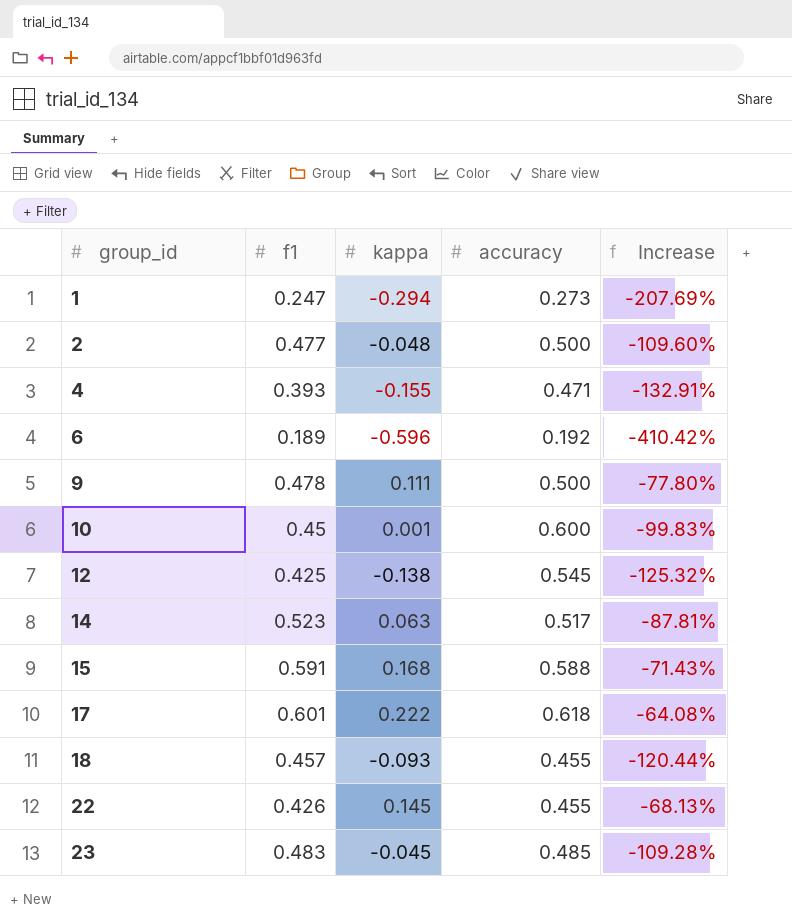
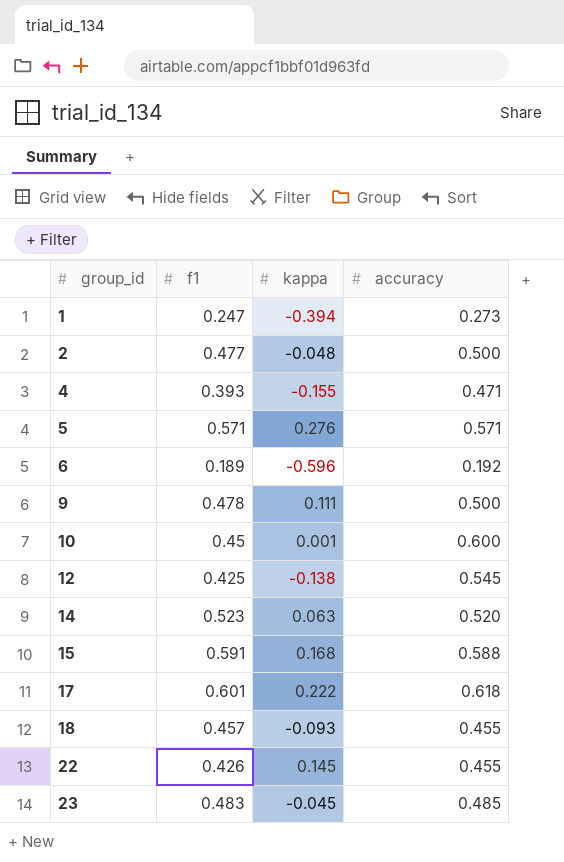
column Increase | formula: ([kappa] - [accuracy]) / [accuracy] -> none
1 | kappa: -0.294 -> -0.394
row 5: none -> 0.571 | 0.276 | 0.571
14 | accuracy: 0.517 -> 0.520

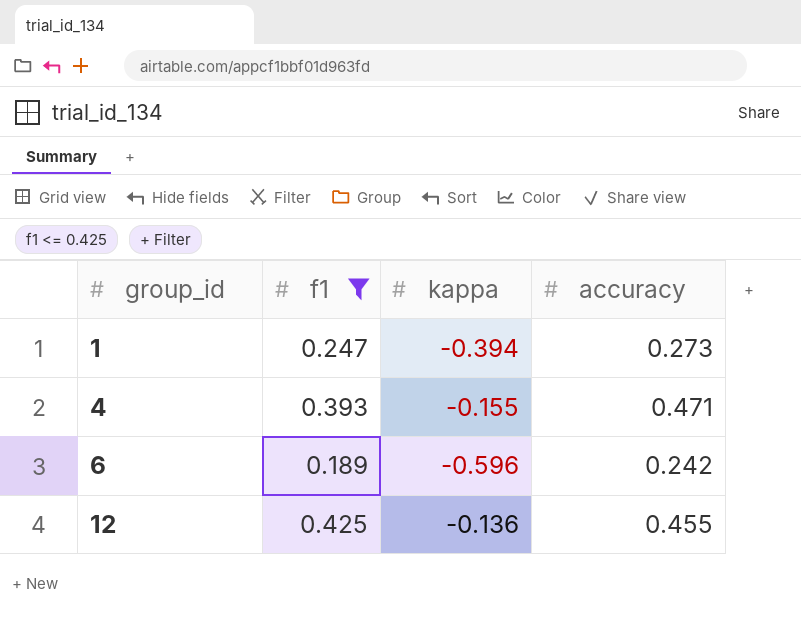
filter: none -> f1 <= 0.425
6 | accuracy: 0.192 -> 0.242
12 | kappa: -0.138 -> -0.136
12 | accuracy: 0.545 -> 0.455

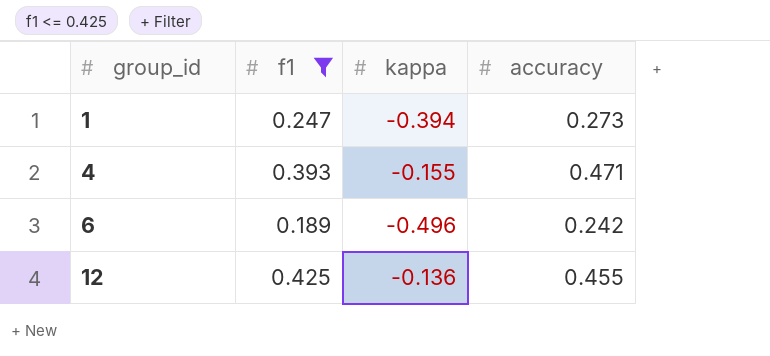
6 | kappa: -0.596 -> -0.496

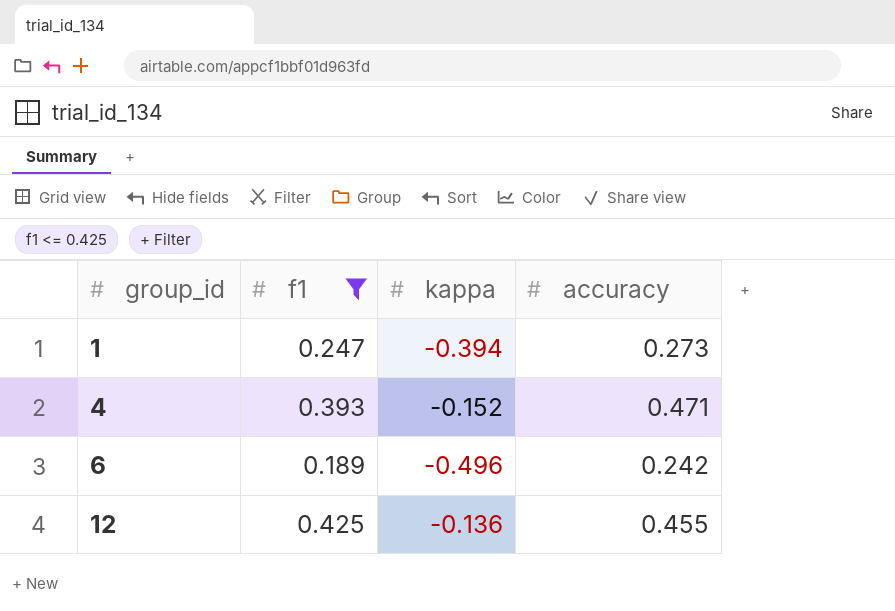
4 | kappa: -0.155 -> -0.152

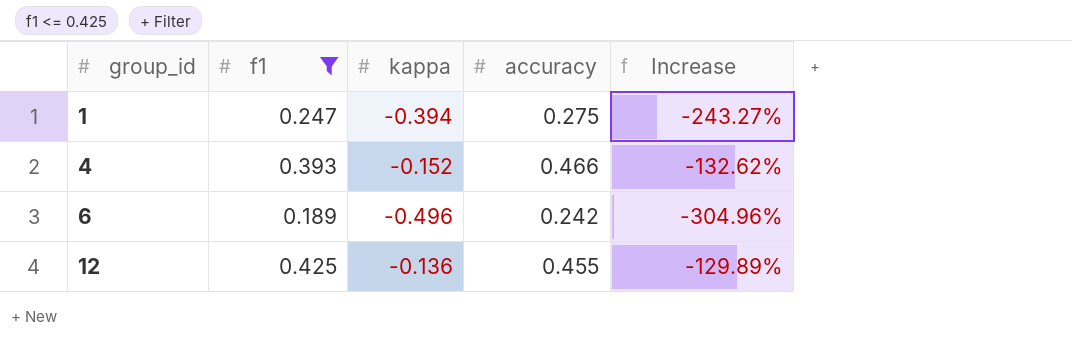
column Increase | formula: none -> ([kappa] - [accuracy]) / [accuracy]
1 | accuracy: 0.273 -> 0.275
4 | accuracy: 0.471 -> 0.466

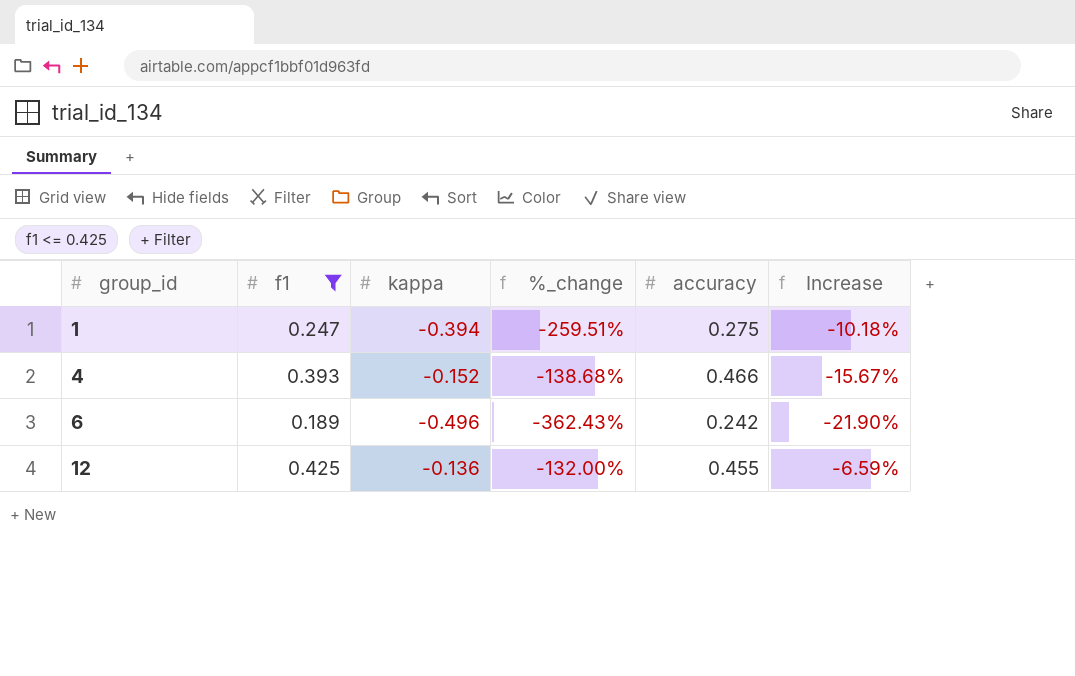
column %_change | formula: none -> ([kappa] - [f1]) / [f1]
column Increase | formula: ([kappa] - [accuracy]) / [accuracy] -> ([f1] - [accuracy]) / [accuracy]

